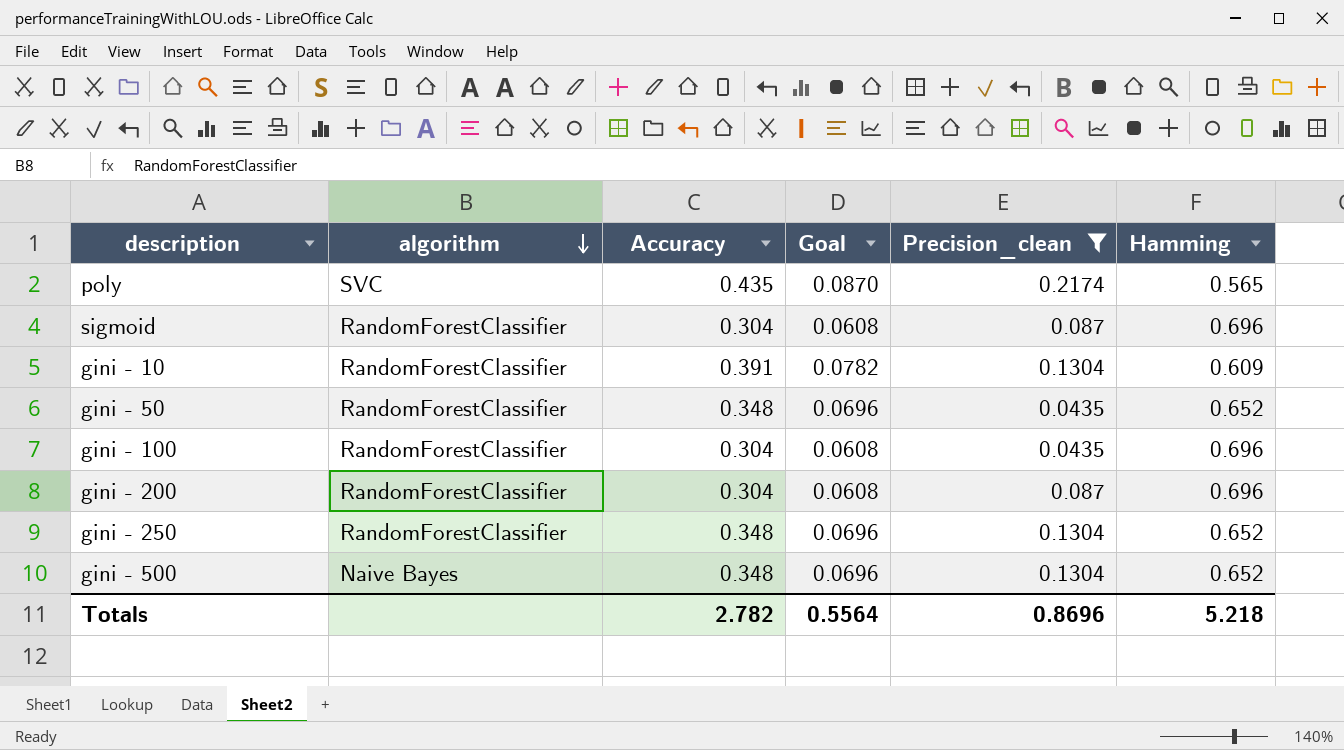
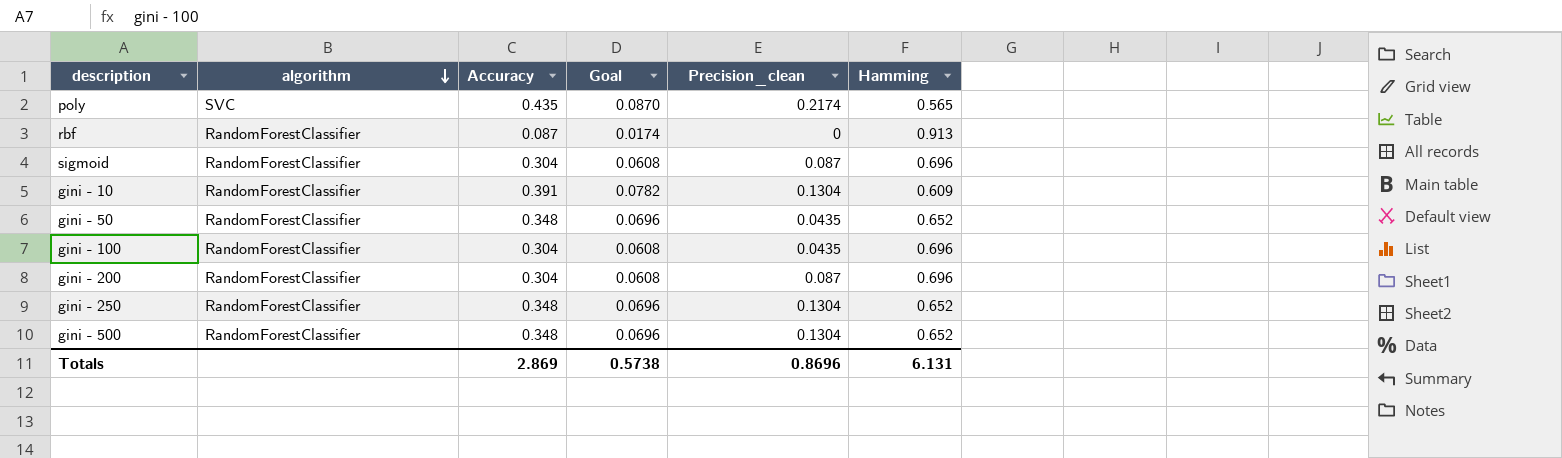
filter: Precision_clean != 0 -> none
gini - 500 | algorithm: Naive Bayes -> RandomForestClassifier
Totals | Accuracy: 2.782 -> 2.869
Totals | Goal: 0.5564 -> 0.5738
Totals | Hamming: 5.218 -> 6.131

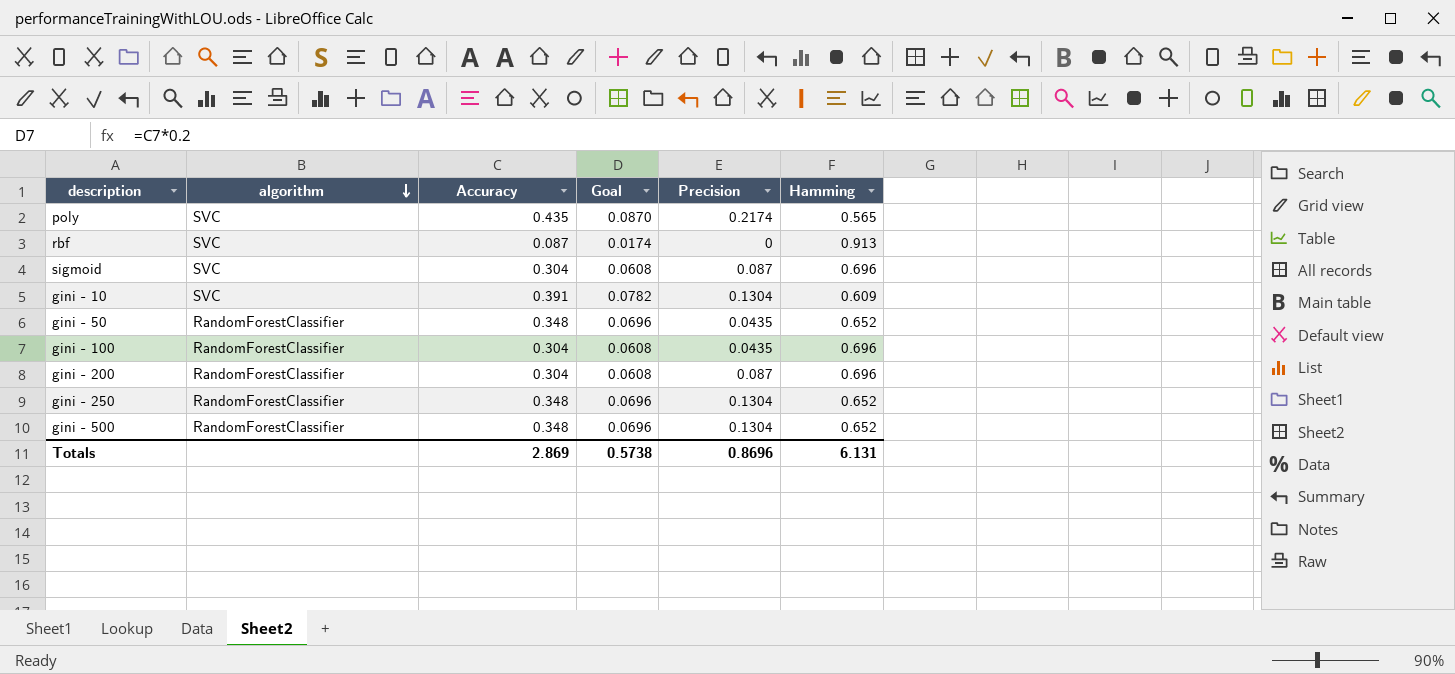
column name: Precision_clean -> Precision
rbf | algorithm: RandomForestClassifier -> SVC
sigmoid | algorithm: RandomForestClassifier -> SVC
gini - 10 | algorithm: RandomForestClassifier -> SVC

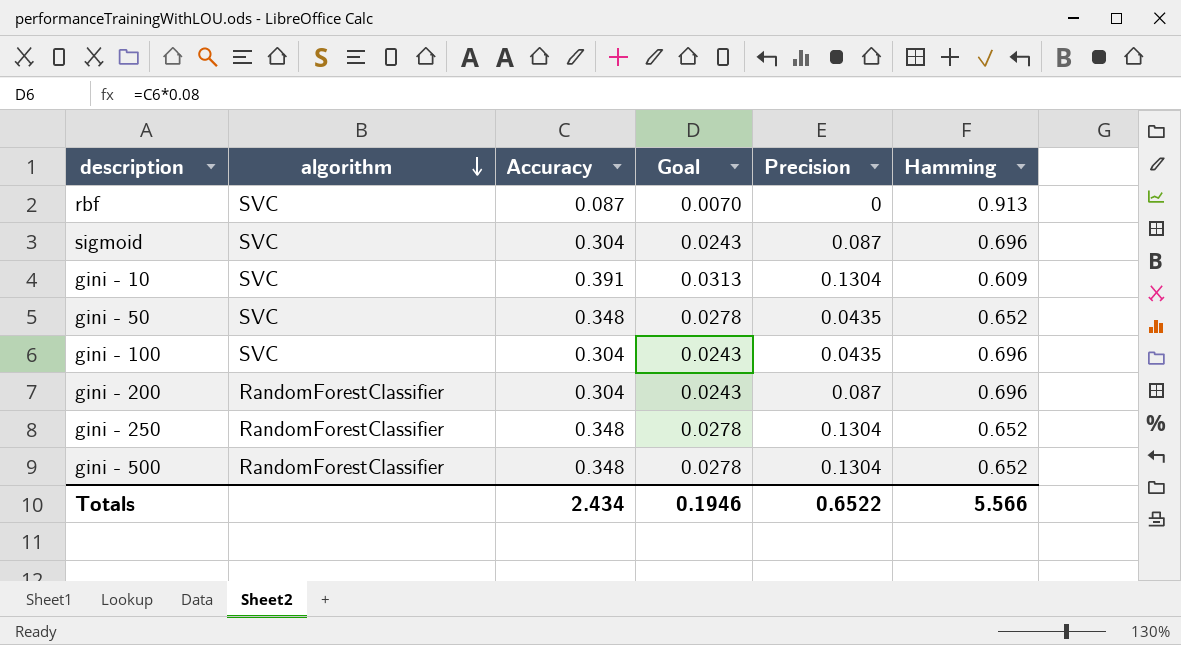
column Goal | formula: [Accuracy] * 0.2 -> [Accuracy] * 0.08
row poly: SVC | 0.435 | 0.0870 | 0.2174 | 0.565 -> none
gini - 50 | algorithm: RandomForestClassifier -> SVC
gini - 100 | algorithm: RandomForestClassifier -> SVC
Totals | Accuracy: 2.869 -> 2.434
Totals | Goal: 0.5738 -> 0.1946
Totals | Precision: 0.8696 -> 0.6522
Totals | Hamming: 6.131 -> 5.566

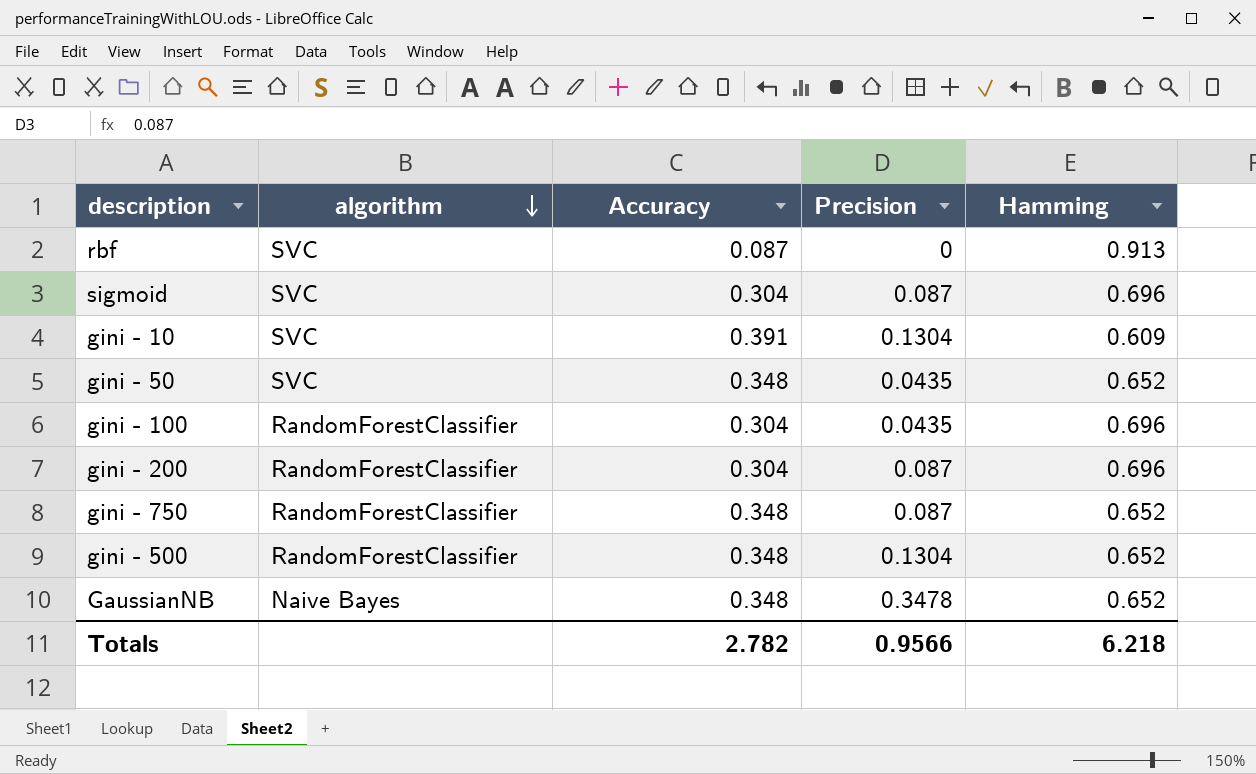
column Goal | formula: [Accuracy] * 0.08 -> none
row gini - 250: RandomForestClassifier | 0.348 | 0.0278 | 0.1304 | 0.652 -> none
gini - 100 | algorithm: SVC -> RandomForestClassifier
row gini - 750: none -> RandomForestClassifier | 0.348 | 0.087 | 0.652
row GaussianNB: none -> Naive Bayes | 0.348 | 0.3478 | 0.652
Totals | Accuracy: 2.434 -> 2.782
Totals | Precision: 0.6522 -> 0.9566
Totals | Hamming: 5.566 -> 6.218

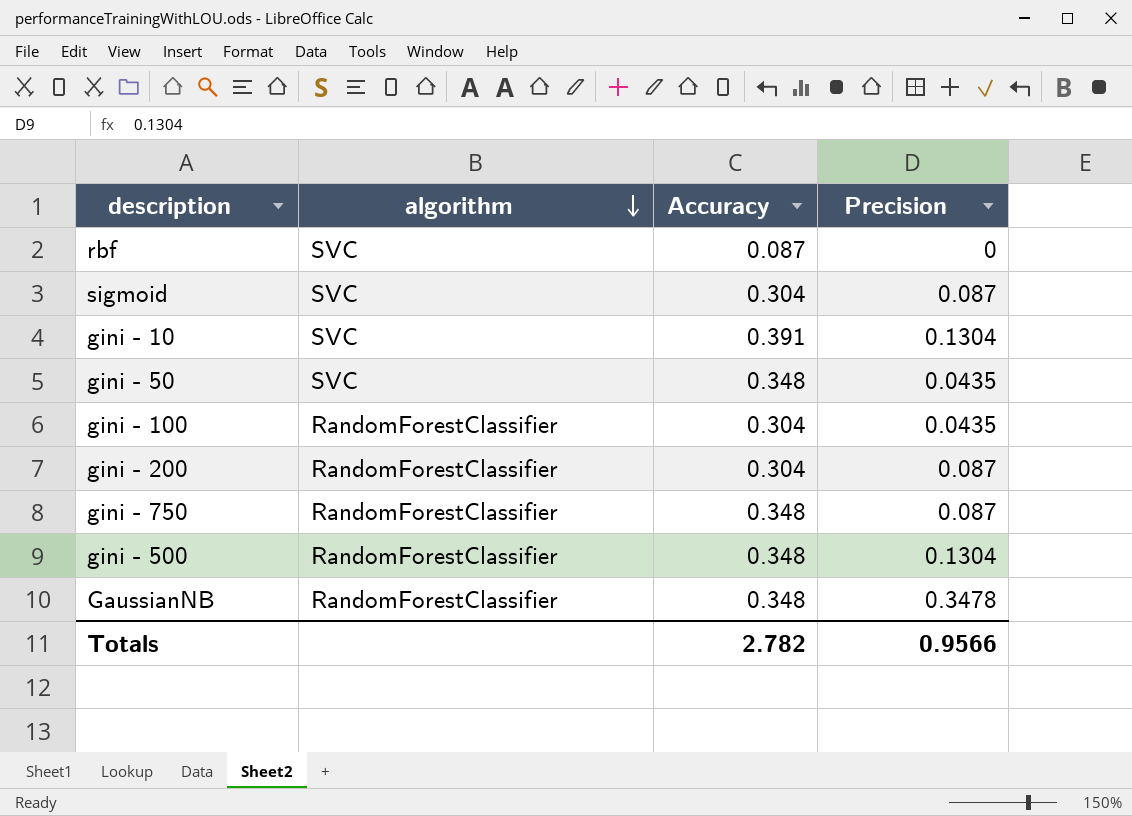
column Hamming | position: 5 -> none
GaussianNB | algorithm: Naive Bayes -> RandomForestClassifier

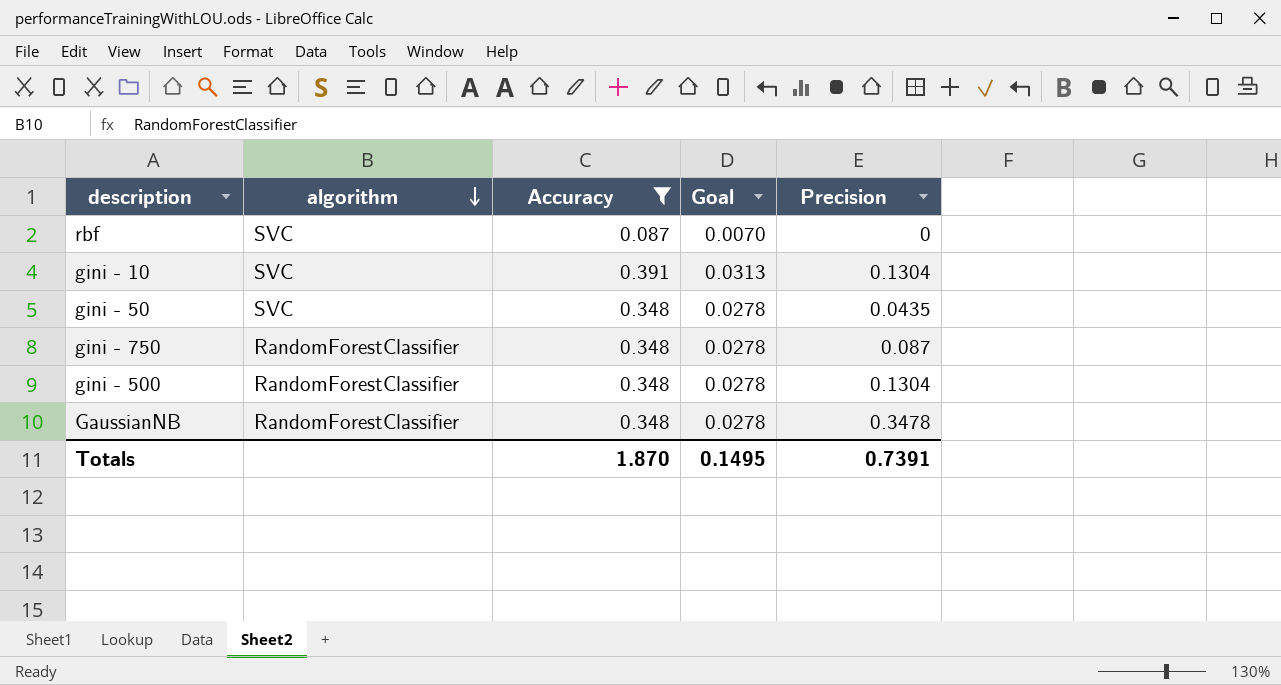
filter: none -> Accuracy != 0.304
column Goal | formula: none -> [Accuracy] * 0.08
Totals | Accuracy: 2.782 -> 1.870
Totals | Precision: 0.9566 -> 0.7391

